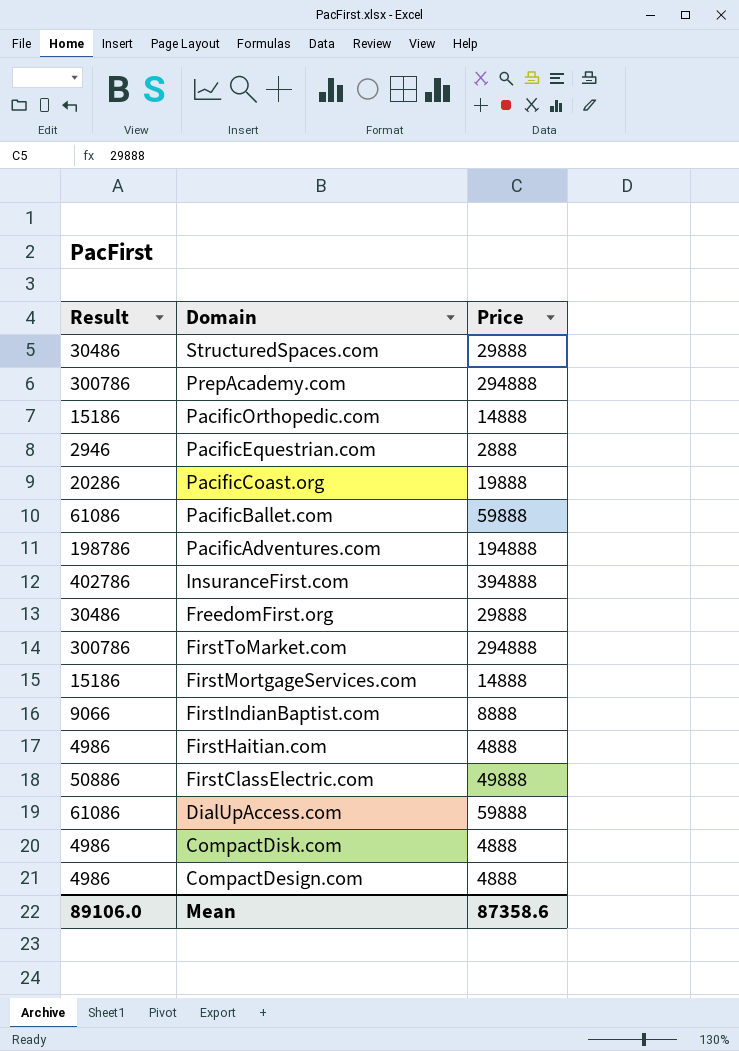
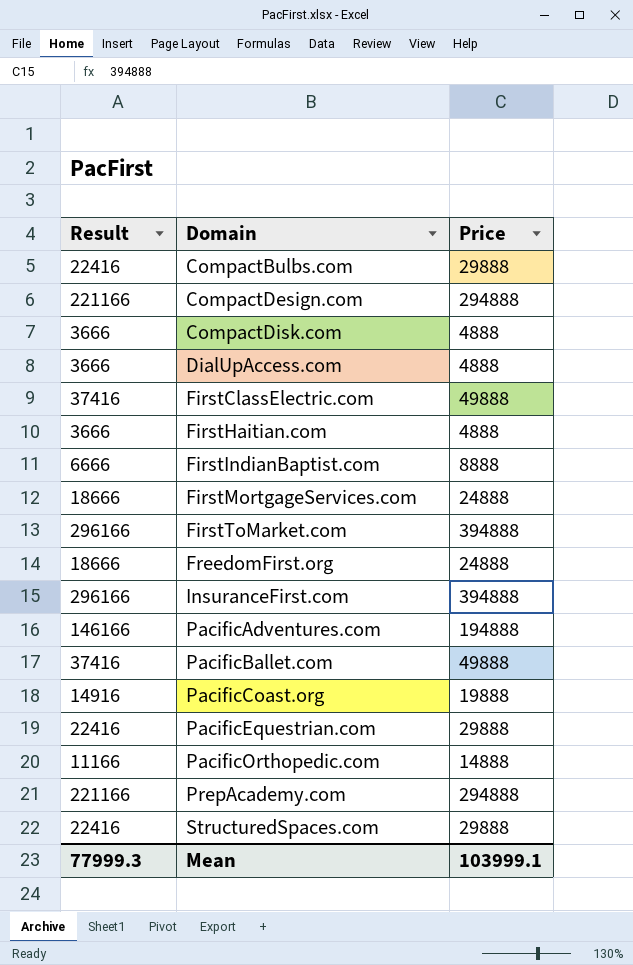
row order: Domain descending -> Domain ascending
column Result | formula: [Price] * 1.02 -> [Price] * 0.75
row CompactBulbs.com: none -> 22416 | 29888
CompactDesign.com | Price: 4888 -> 294888
DialUpAccess.com | Price: 59888 -> 4888
FirstMortgageServices.com | Price: 14888 -> 24888
FirstToMarket.com | Price: 294888 -> 394888
FreedomFirst.org | Price: 29888 -> 24888
PacificBallet.com | Price: 59888 -> 49888
PacificEquestrian.com | Price: 2888 -> 29888
Mean | Result: 89106.0 -> 77999.3
Mean | Price: 87358.6 -> 103999.1

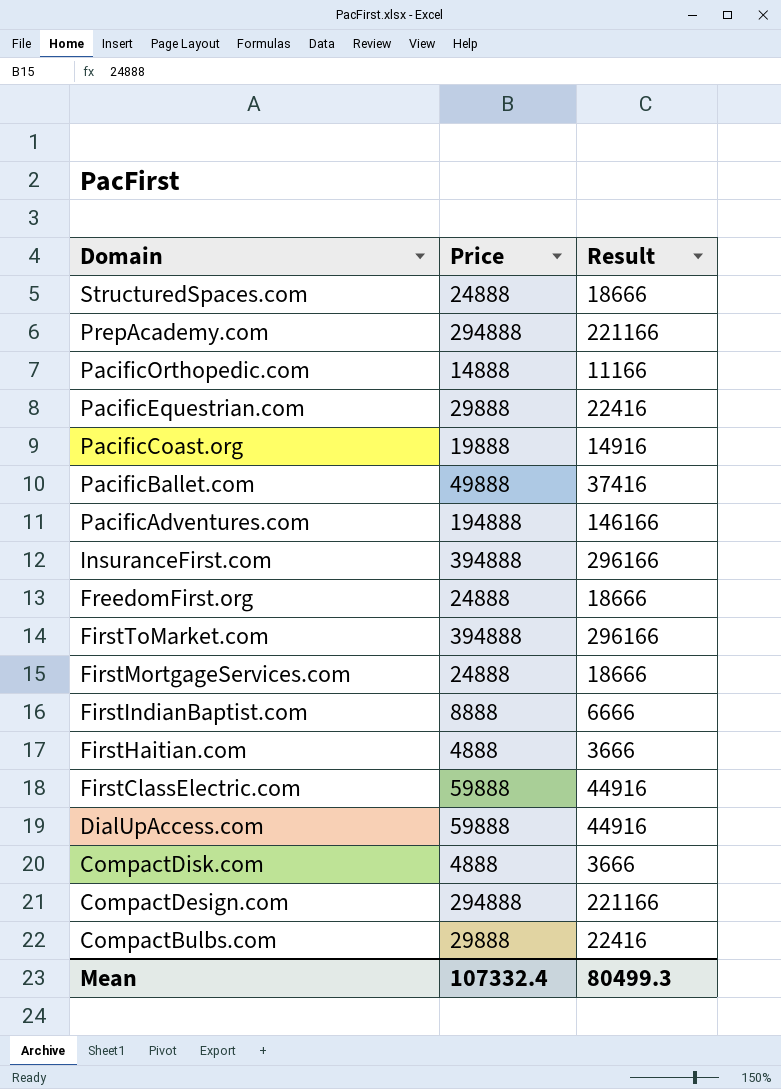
row order: Domain ascending -> Domain descending
column Result | position: 1 -> 3
StructuredSpaces.com | Price: 29888 -> 24888
StructuredSpaces.com | Result: 22416 -> 18666
FirstClassElectric.com | Price: 49888 -> 59888
FirstClassElectric.com | Result: 37416 -> 44916
DialUpAccess.com | Price: 4888 -> 59888
DialUpAccess.com | Result: 3666 -> 44916
Mean | Price: 103999.1 -> 107332.4
Mean | Result: 77999.3 -> 80499.3

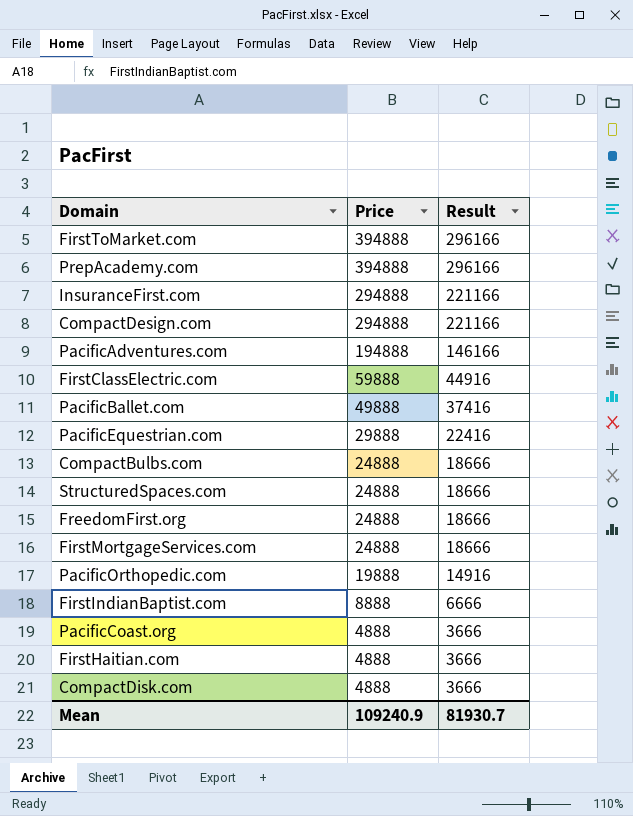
row order: Domain descending -> Price descending
row DialUpAccess.com: 59888 | 44916 -> none
PrepAcademy.com | Price: 294888 -> 394888
PrepAcademy.com | Result: 221166 -> 296166
InsuranceFirst.com | Price: 394888 -> 294888
InsuranceFirst.com | Result: 296166 -> 221166
CompactBulbs.com | Price: 29888 -> 24888
CompactBulbs.com | Result: 22416 -> 18666
PacificOrthopedic.com | Price: 14888 -> 19888
PacificOrthopedic.com | Result: 11166 -> 14916
PacificCoast.org | Price: 19888 -> 4888
PacificCoast.org | Result: 14916 -> 3666
Mean | Price: 107332.4 -> 109240.9
Mean | Result: 80499.3 -> 81930.7

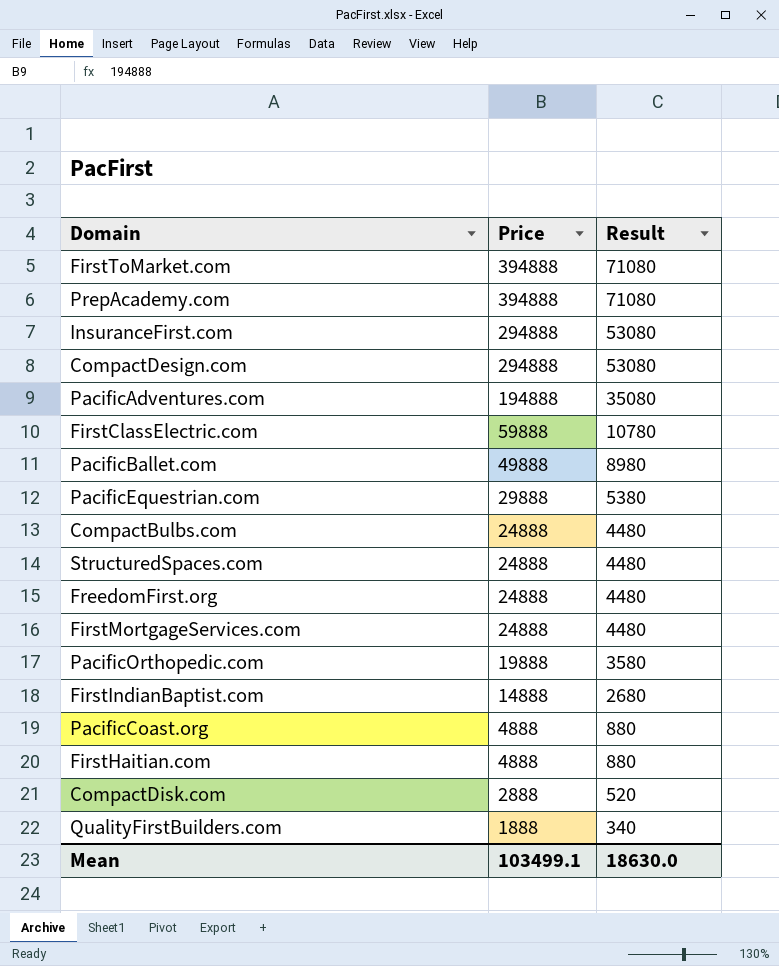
column Result | formula: [Price] * 0.75 -> [Price] * 0.18
FirstIndianBaptist.com | Price: 8888 -> 14888
CompactDisk.com | Price: 4888 -> 2888
row QualityFirstBuilders.com: none -> 1888 | 340
Mean | Price: 109240.9 -> 103499.1
Mean | Result: 81930.7 -> 18630.0

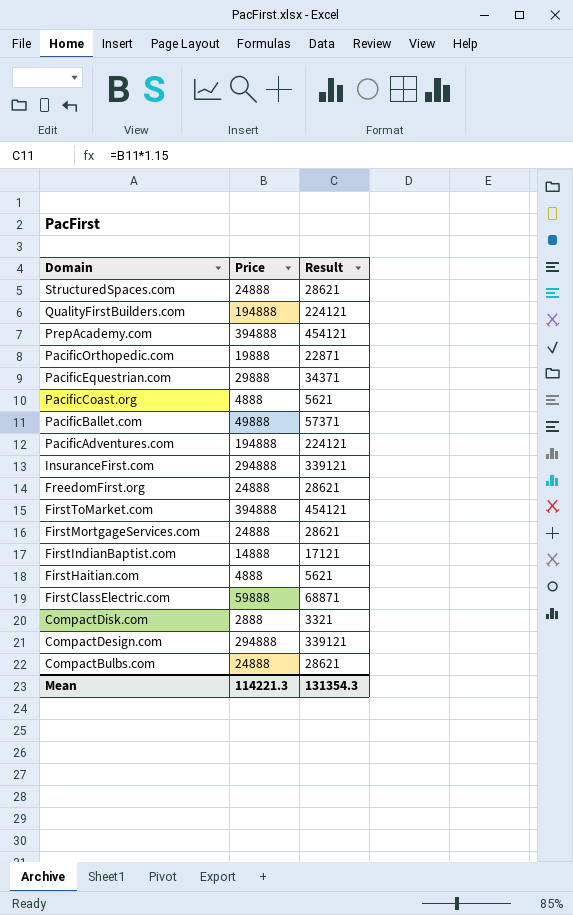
row order: Price descending -> Domain descending
column Result | formula: [Price] * 0.18 -> [Price] * 1.15
QualityFirstBuilders.com | Price: 1888 -> 194888
Mean | Price: 103499.1 -> 114221.3
Mean | Result: 18630.0 -> 131354.3

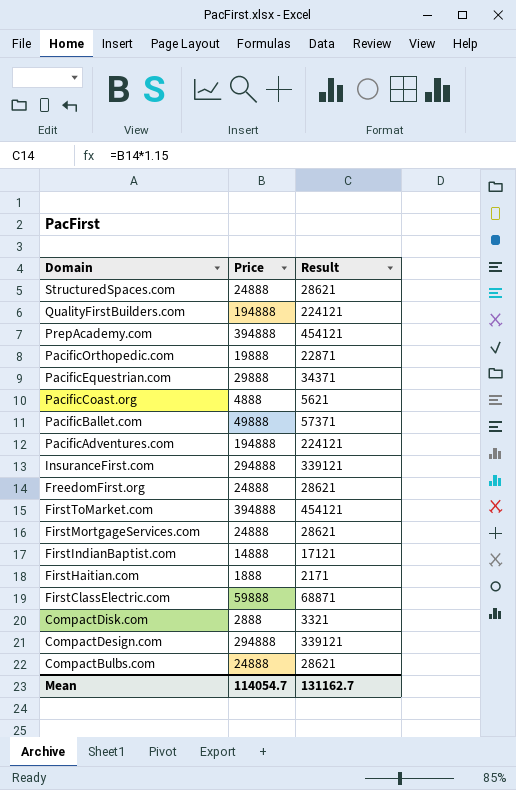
FirstHaitian.com | Price: 4888 -> 1888
FirstHaitian.com | Result: 5621 -> 2171
Mean | Price: 114221.3 -> 114054.7
Mean | Result: 131354.3 -> 131162.7

